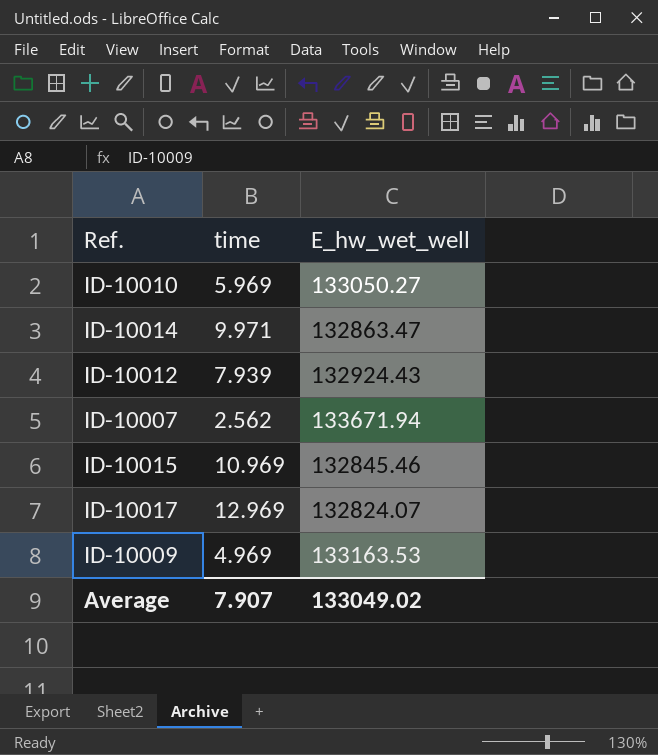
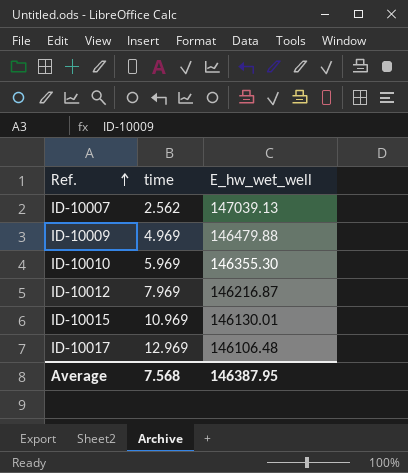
row order: none -> Ref. ascending
row ID-10014: 9.971 | 132863.47 -> none
ID-10007 | E_hw_wet_well: 133671.94 -> 147039.13
ID-10009 | E_hw_wet_well: 133163.53 -> 146479.88
ID-10010 | E_hw_wet_well: 133050.27 -> 146355.30
ID-10012 | time: 7.939 -> 7.969
ID-10012 | E_hw_wet_well: 132924.43 -> 146216.87
ID-10015 | E_hw_wet_well: 132845.46 -> 146130.01
ID-10017 | E_hw_wet_well: 132824.07 -> 146106.48
Average | time: 7.907 -> 7.568
Average | E_hw_wet_well: 133049.02 -> 146387.95

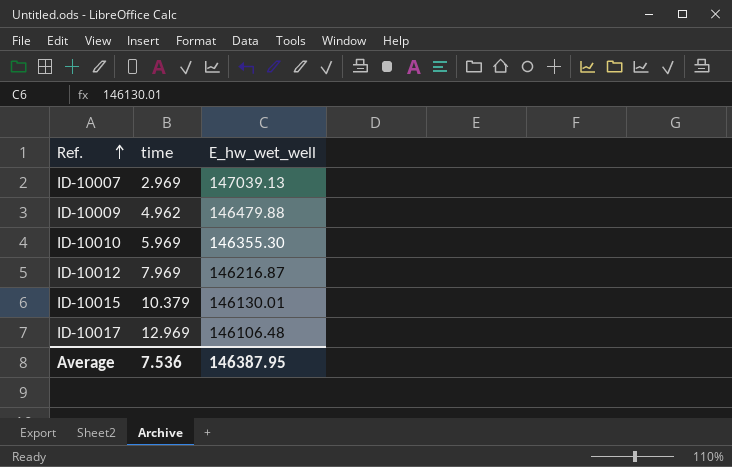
ID-10007 | time: 2.562 -> 2.969
ID-10009 | time: 4.969 -> 4.962
ID-10015 | time: 10.969 -> 10.379
Average | time: 7.568 -> 7.536

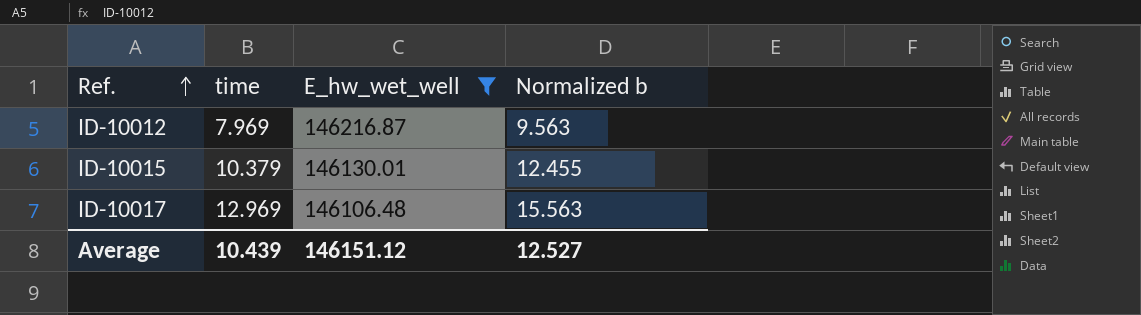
filter: none -> E_hw_wet_well <= 146216.87
column Normalized b | formula: none -> [time] * 1.2
Average | time: 7.536 -> 10.439
Average | E_hw_wet_well: 146387.95 -> 146151.12

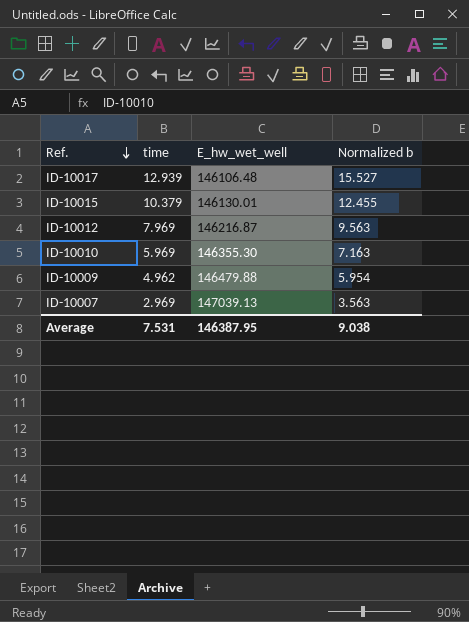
filter: E_hw_wet_well <= 146216.87 -> none
row order: Ref. ascending -> Ref. descending
ID-10017 | time: 12.969 -> 12.939
ID-10017 | Normalized b: 15.563 -> 15.527
Average | time: 10.439 -> 7.531
Average | E_hw_wet_well: 146151.12 -> 146387.95
Average | Normalized b: 12.527 -> 9.038

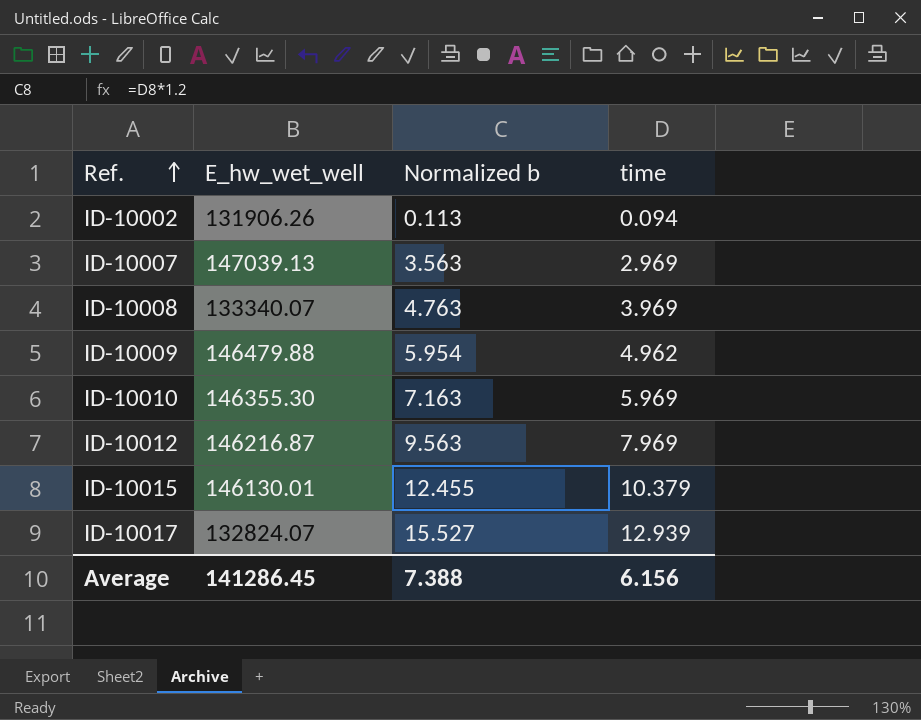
row order: Ref. descending -> Ref. ascending
column time | position: 2 -> 4
row ID-10002: none -> 131906.26 | 0.113 | 0.094
row ID-10008: none -> 133340.07 | 4.763 | 3.969
ID-10017 | E_hw_wet_well: 146106.48 -> 132824.07
Average | E_hw_wet_well: 146387.95 -> 141286.45
Average | Normalized b: 9.038 -> 7.388
Average | time: 7.531 -> 6.156

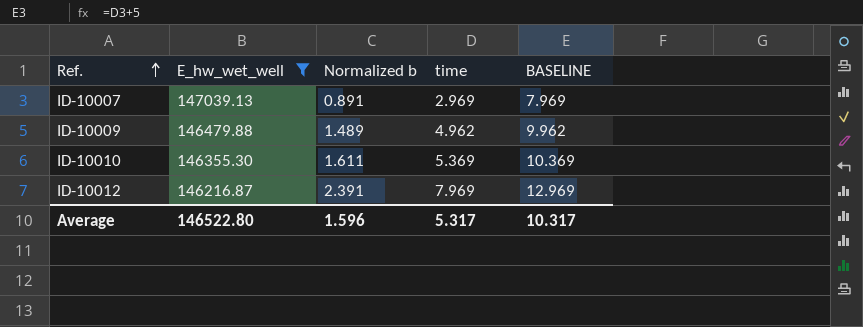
filter: none -> E_hw_wet_well >= 146216.87
column Normalized b | formula: [time] * 1.2 -> [time] * 0.3
column BASELINE | formula: none -> [time] + 5
ID-10010 | time: 5.969 -> 5.369
Average | E_hw_wet_well: 141286.45 -> 146522.80
Average | Normalized b: 7.388 -> 1.596
Average | time: 6.156 -> 5.317

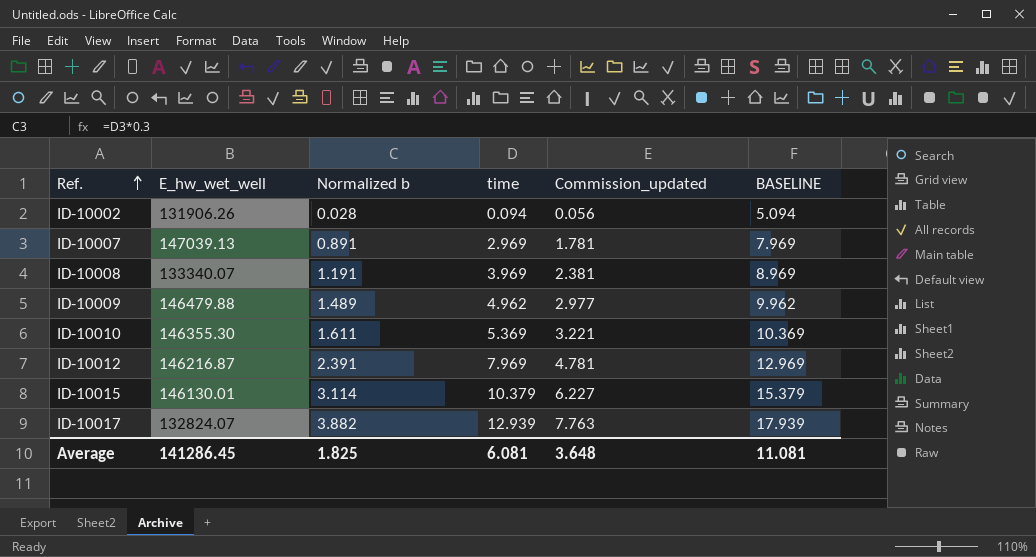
filter: E_hw_wet_well >= 146216.87 -> none
column Commission_updated | formula: none -> [time] * 0.6
Average | E_hw_wet_well: 146522.80 -> 141286.45
Average | Normalized b: 1.596 -> 1.825
Average | time: 5.317 -> 6.081
Average | BASELINE: 10.317 -> 11.081

